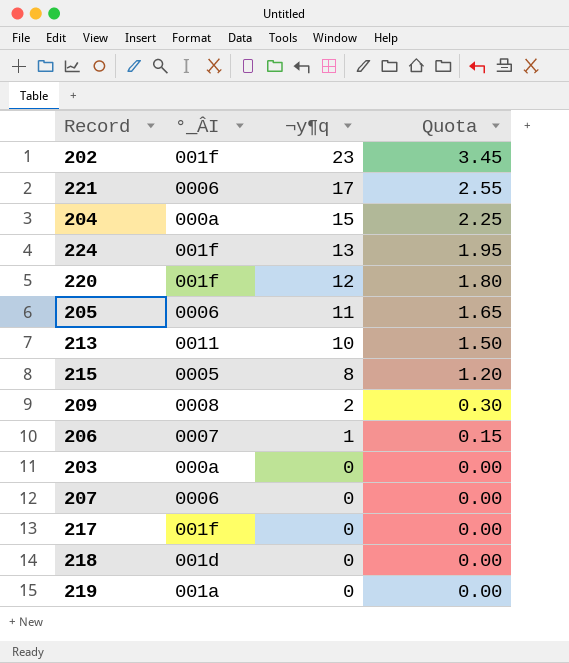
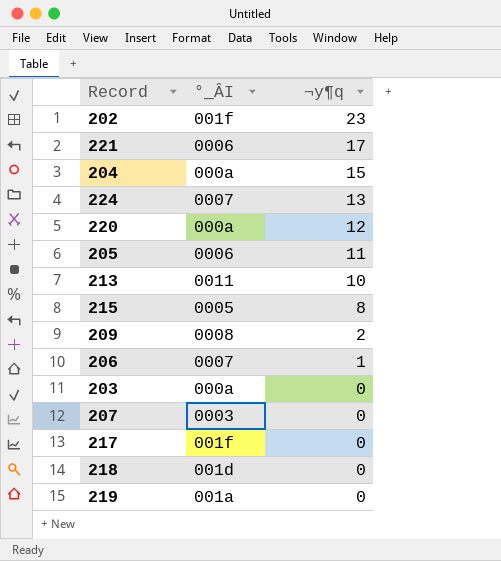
column Quota | formula: [¬y¶q] * 0.15 -> none
224 | °_ÂI: 001f -> 0007
220 | °_ÂI: 001f -> 000a
207 | °_ÂI: 0006 -> 0003

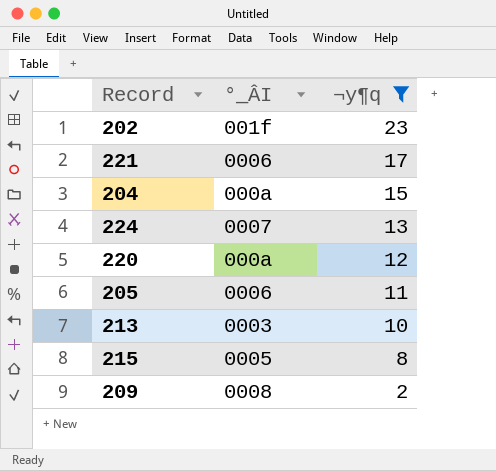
filter: none -> ¬y¶q >= 2
213 | °_ÂI: 0011 -> 0003

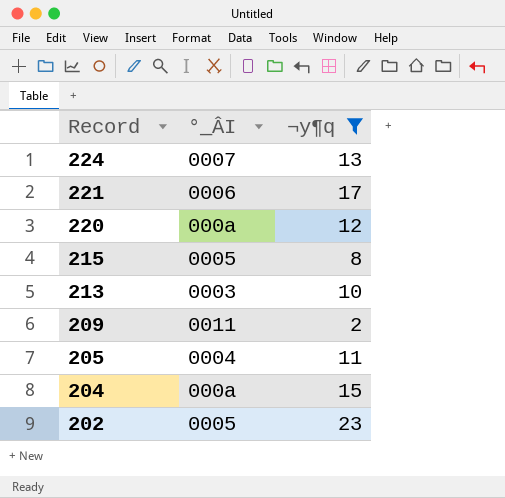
row order: ¬y¶q descending -> Record descending
209 | °_ÂI: 0008 -> 0011
205 | °_ÂI: 0006 -> 0004
202 | °_ÂI: 001f -> 0005

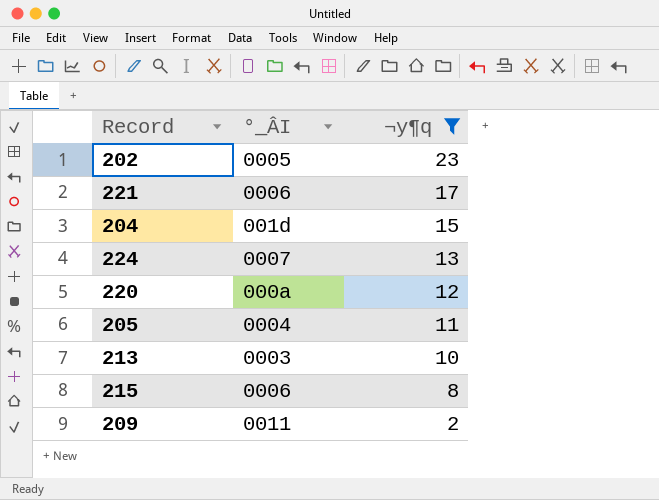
row order: Record descending -> ¬y¶q descending
204 | °_ÂI: 000a -> 001d
215 | °_ÂI: 0005 -> 0006

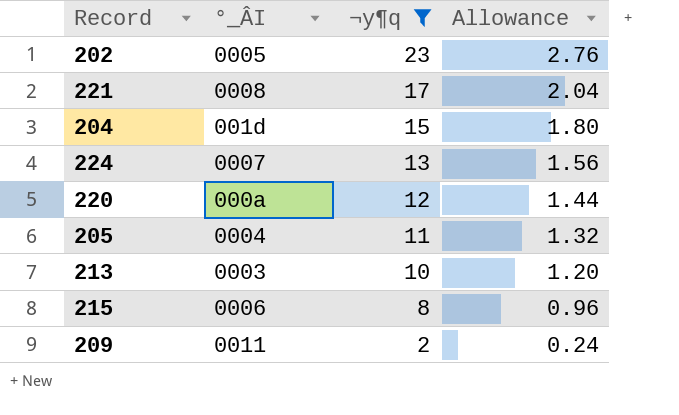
column Allowance | formula: none -> [¬y¶q] * 0.12
221 | °_ÂI: 0006 -> 0008

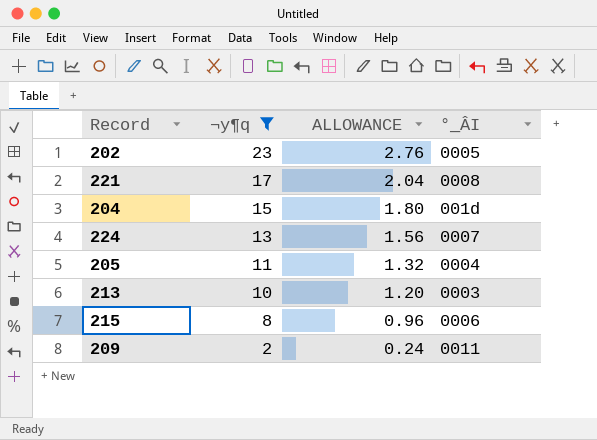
column name: Allowance -> ALLOWANCE
column °_ÂI | position: 2 -> 4
row 220: 000a | 12 | 1.44 -> none

